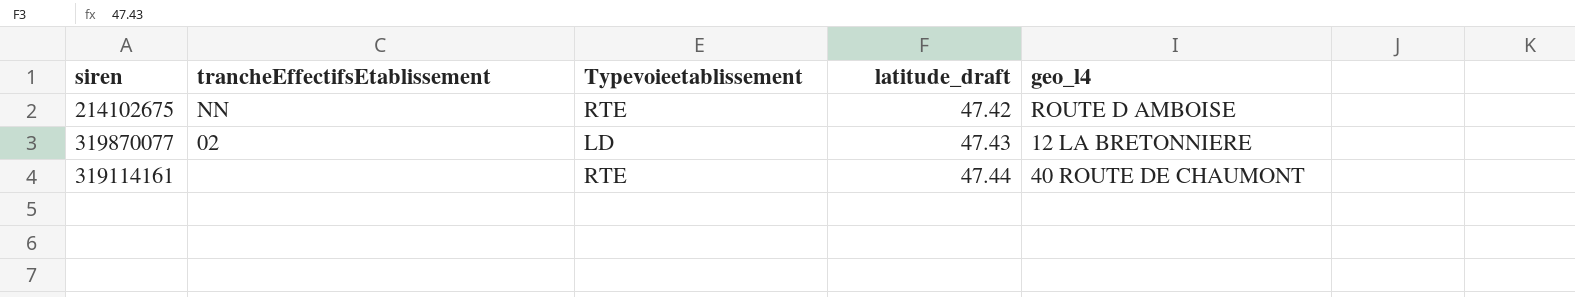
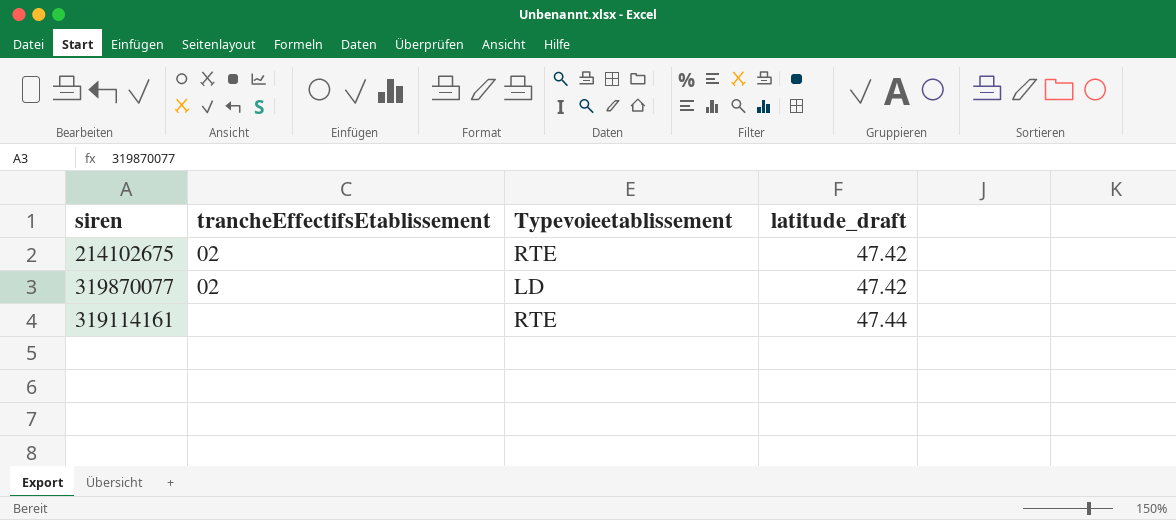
column geo_l4 | position: 5 -> none
214102675 | trancheEffectifsEtablissement: NN -> 02
319870077 | latitude_draft: 47.43 -> 47.42

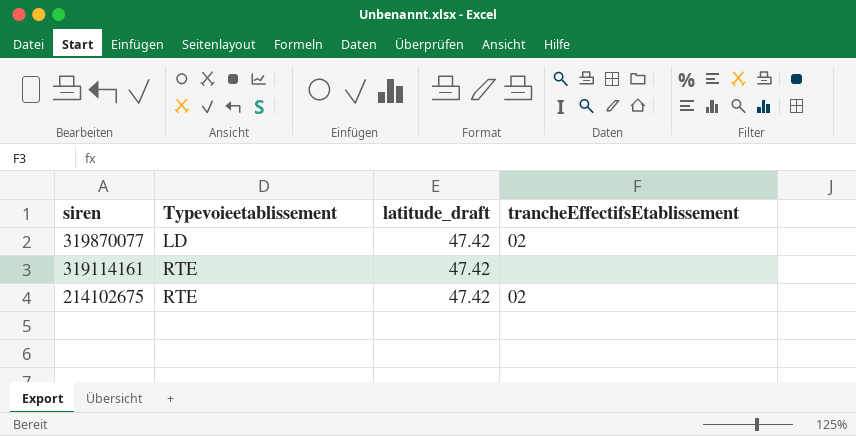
row order: latitude_draft ascending -> siren descending
column trancheEffectifsEtablissement | position: 2 -> 4
319114161 | latitude_draft: 47.44 -> 47.42

